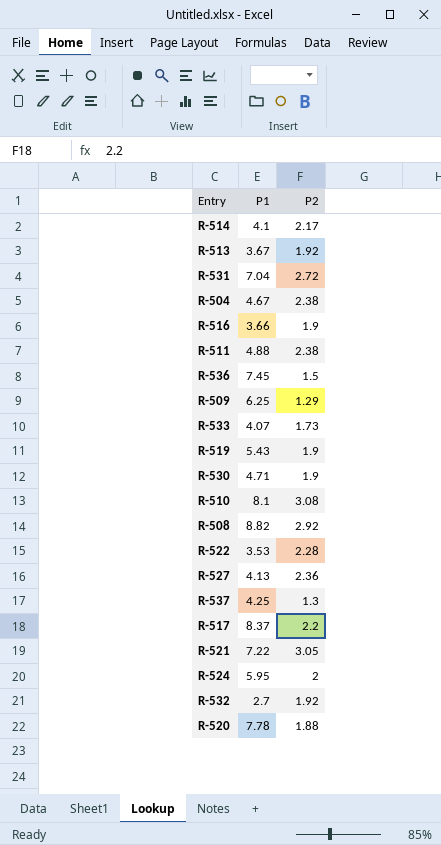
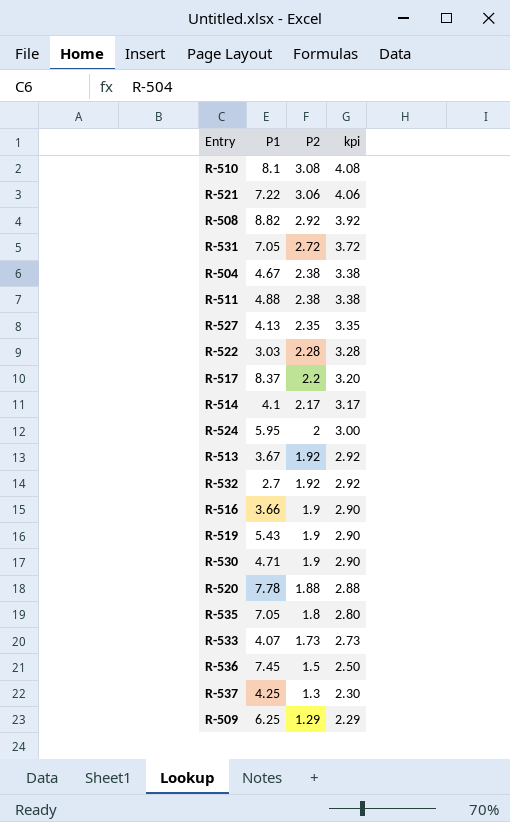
row order: none -> P2 descending
column kpi | formula: none -> [P2] + 1
R-521 | P2: 3.05 -> 3.06
R-531 | P1: 7.04 -> 7.05
R-527 | P2: 2.36 -> 2.35
R-522 | P1: 3.53 -> 3.03
row R-535: none -> 7.05 | 1.8 | 2.80

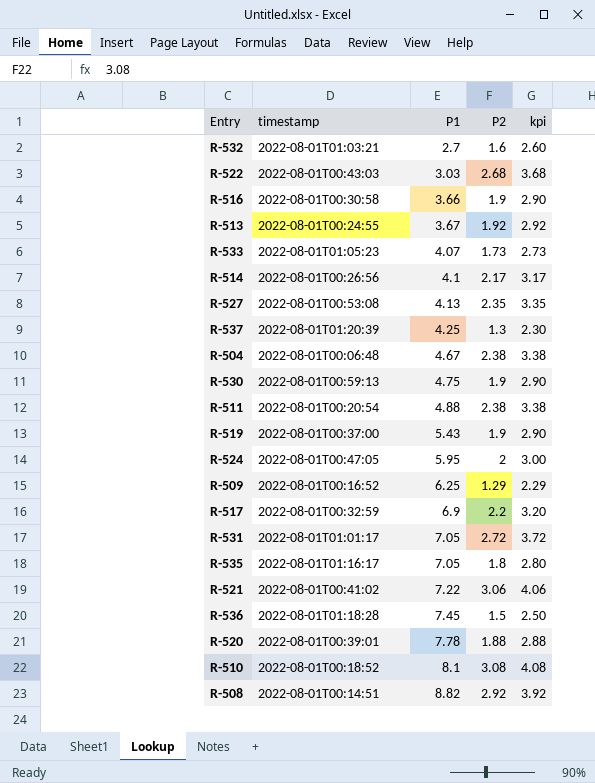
row order: P2 descending -> P1 ascending
column timestamp | position: none -> 2
R-532 | P2: 1.92 -> 1.6
R-532 | kpi: 2.92 -> 2.60
R-522 | P2: 2.28 -> 2.68
R-522 | kpi: 3.28 -> 3.68
R-530 | P1: 4.71 -> 4.75
R-517 | P1: 8.37 -> 6.9

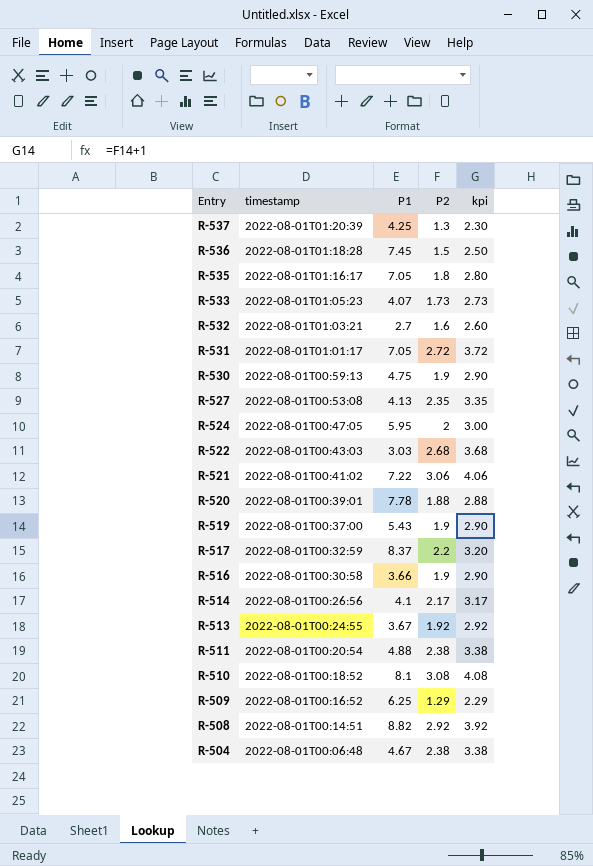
row order: P1 ascending -> Entry descending
R-517 | P1: 6.9 -> 8.37

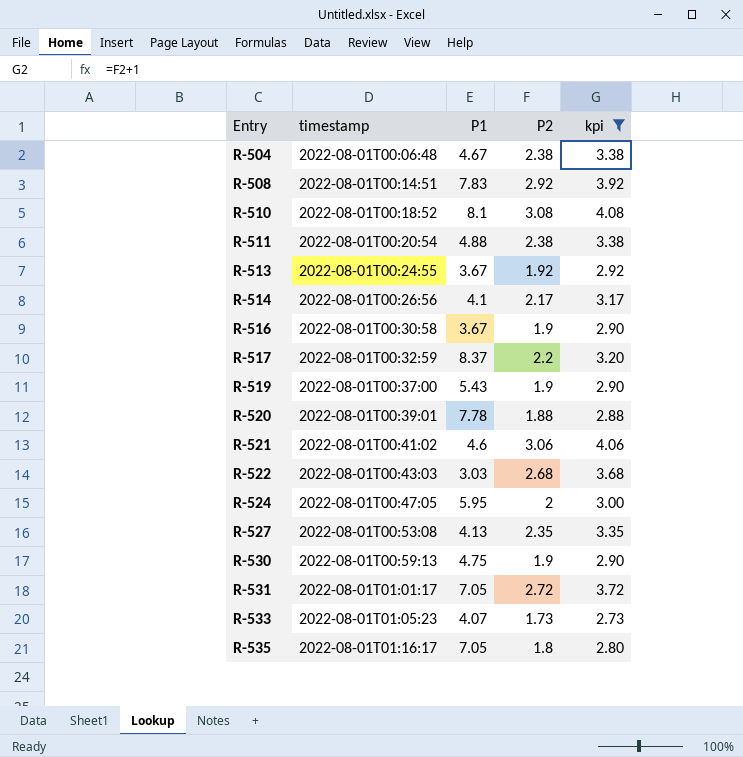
filter: none -> kpi >= 2.73
row order: Entry descending -> Entry ascending
R-508 | P1: 8.82 -> 7.83
R-516 | P1: 3.66 -> 3.67
R-521 | P1: 7.22 -> 4.6

